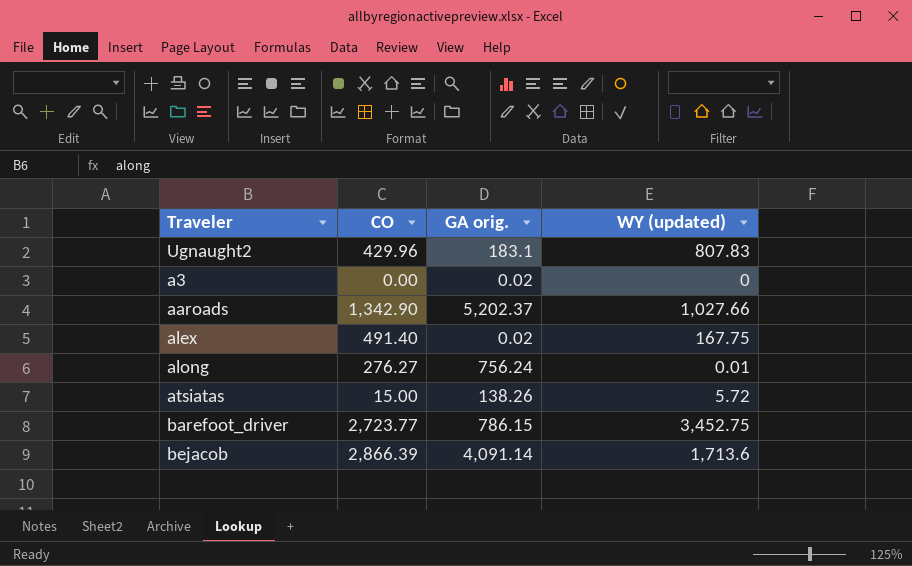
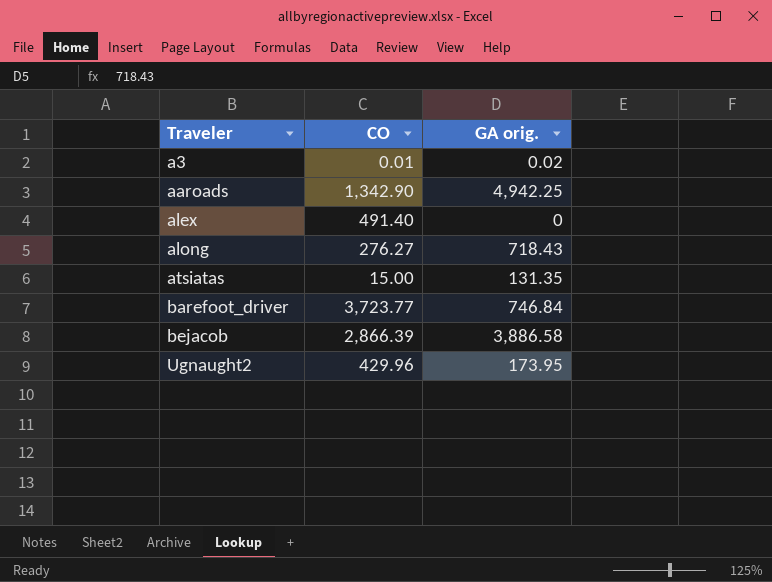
row order: none -> Traveler ascending
column WY (updated) | position: 4 -> none
a3 | CO: 0.00 -> 0.01
aaroads | GA orig.: 5,202.37 -> 4,942.25
alex | GA orig.: 0.02 -> 0
along | GA orig.: 756.24 -> 718.43
atsiatas | GA orig.: 138.26 -> 131.35
barefoot_driver | CO: 2,723.77 -> 3,723.77
barefoot_driver | GA orig.: 786.15 -> 746.84
bejacob | GA orig.: 4,091.14 -> 3,886.58
Ugnaught2 | GA orig.: 183.1 -> 173.95

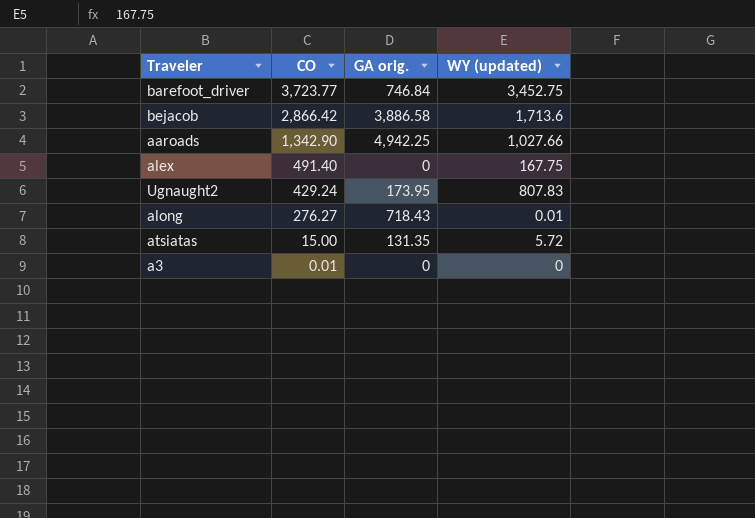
row order: Traveler ascending -> CO descending
column WY (updated) | position: none -> 4
bejacob | CO: 2,866.39 -> 2,866.42
Ugnaught2 | CO: 429.96 -> 429.24
a3 | GA orig.: 0.02 -> 0

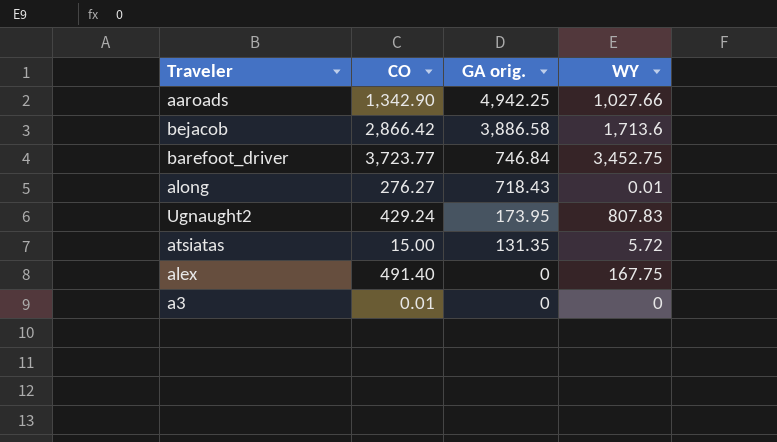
row order: CO descending -> GA orig. descending
column name: WY (updated) -> WY

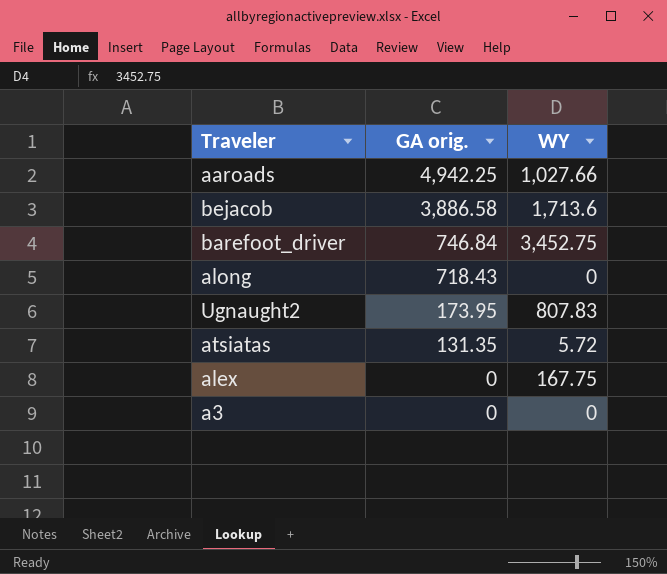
column CO | position: 2 -> none
along | WY: 0.01 -> 0

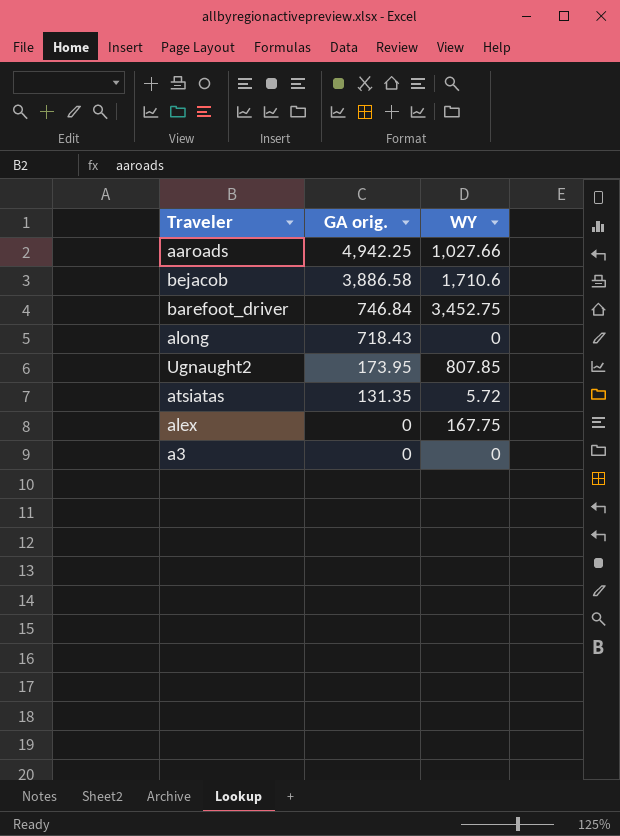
bejacob | WY: 1,713.6 -> 1,710.6
Ugnaught2 | WY: 807.83 -> 807.85

